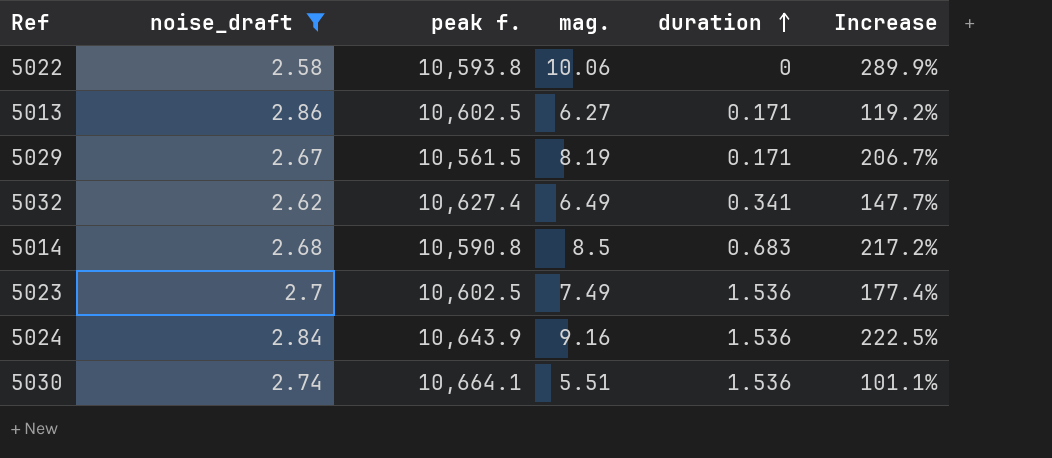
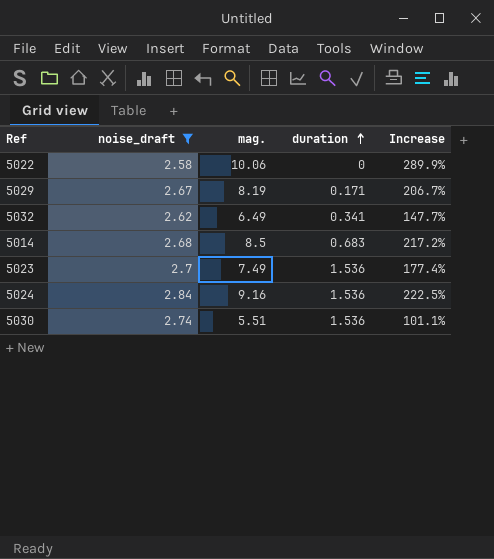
column peak f. | position: 3 -> none
row 5013: 2.86 | 10,602.5 | 6.27 | 0.171 | 119.2% -> none

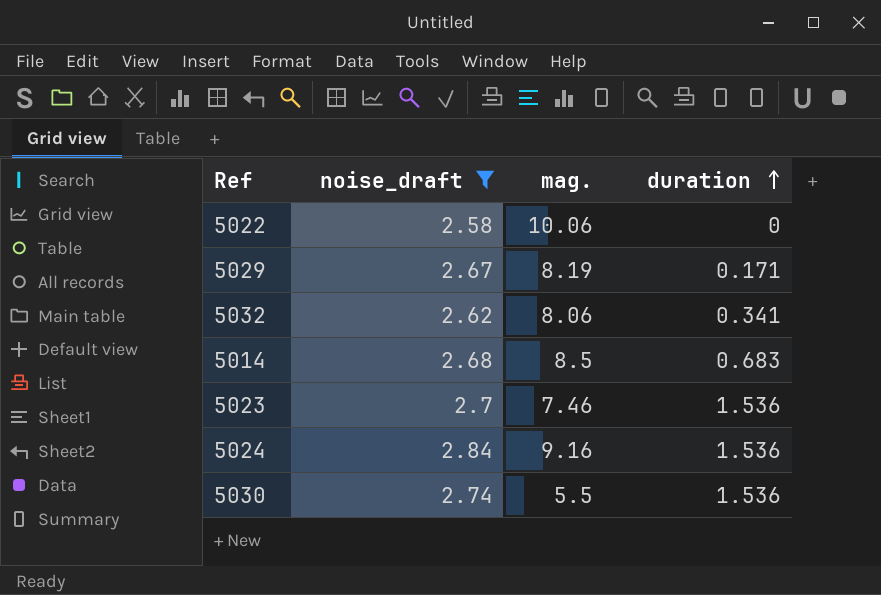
column Increase | formula: ([mag.] - [noise_draft]) / [noise_draft] -> none
5032 | mag.: 6.49 -> 8.06
5023 | mag.: 7.49 -> 7.46
5030 | mag.: 5.51 -> 5.5

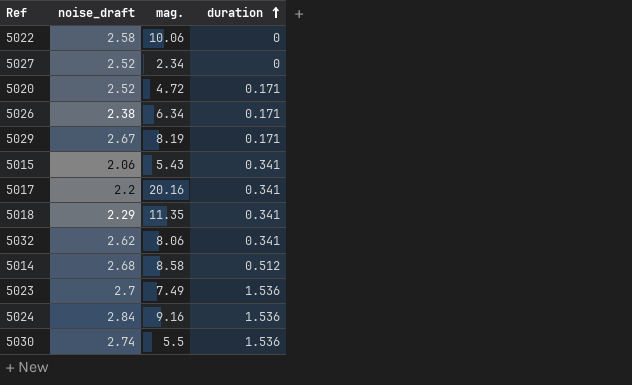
filter: noise_draft >= 2.58 -> none
5014 | mag.: 8.5 -> 8.58
5014 | duration: 0.683 -> 0.512
5023 | mag.: 7.46 -> 7.49

